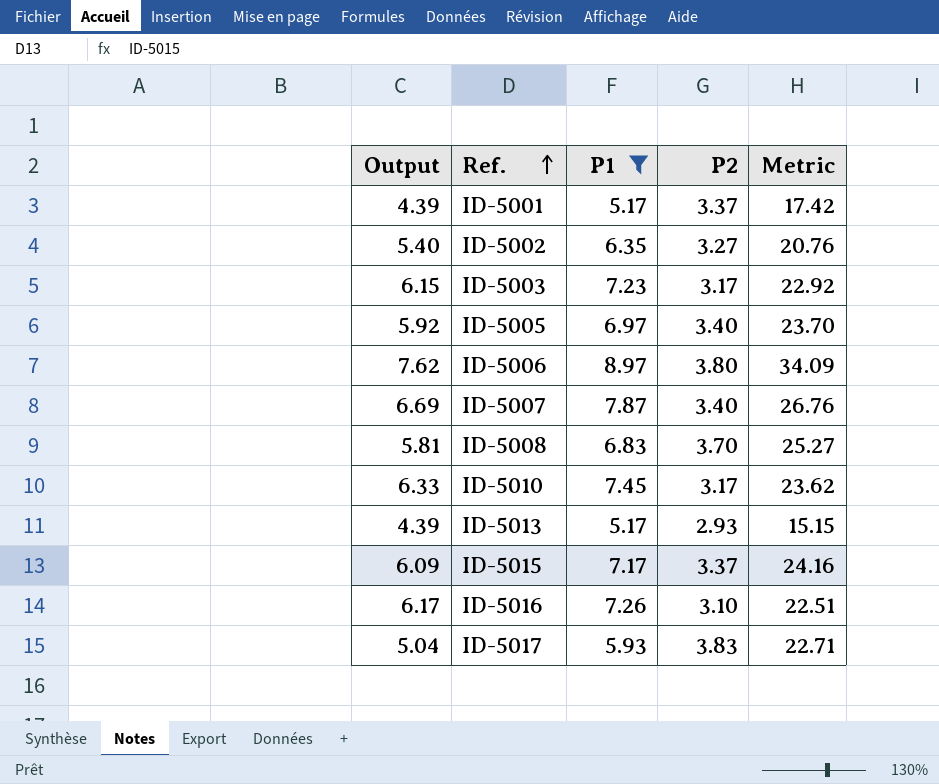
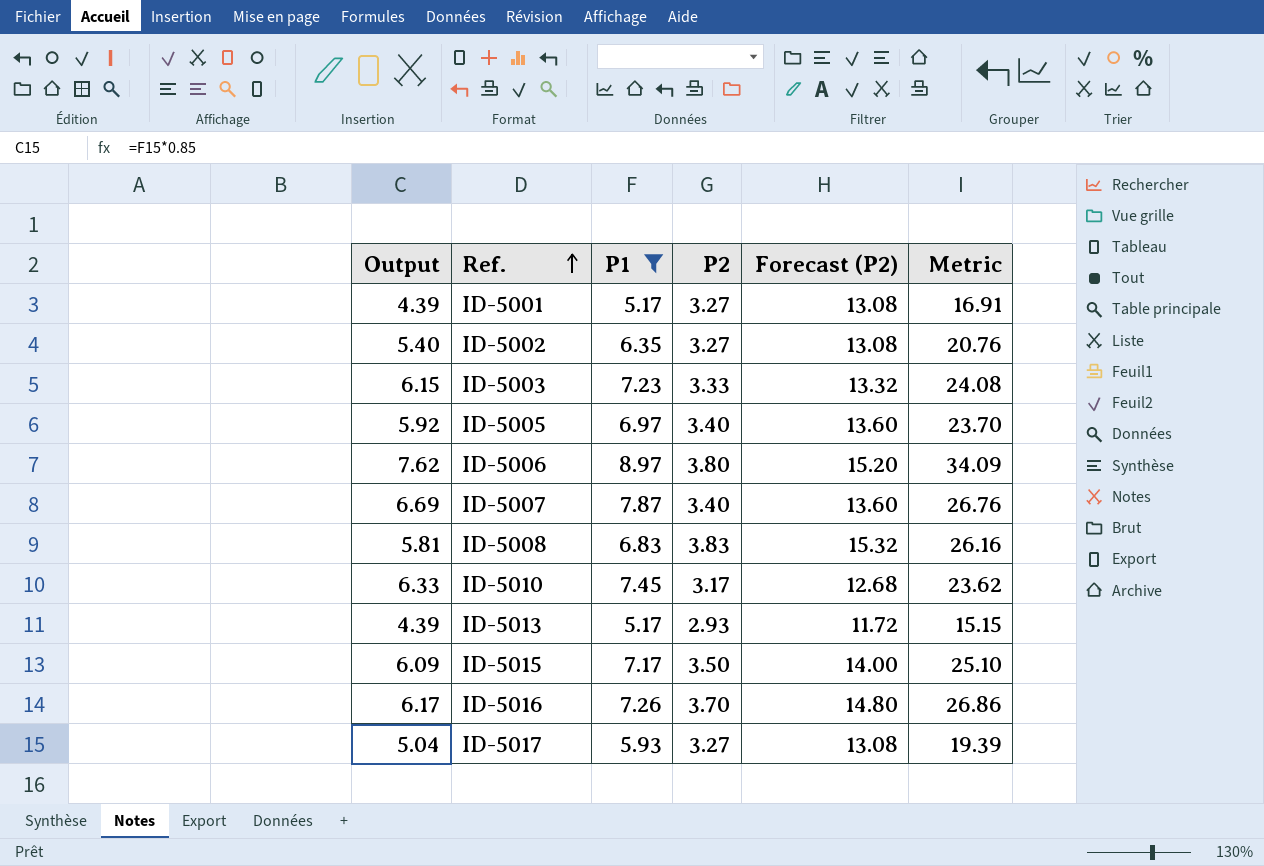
column Forecast (P2) | formula: none -> [P2] * 4
ID-5001 | P2: 3.37 -> 3.27
ID-5001 | Metric: 17.42 -> 16.91
ID-5003 | P2: 3.17 -> 3.33
ID-5003 | Metric: 22.92 -> 24.08
ID-5008 | P2: 3.70 -> 3.83
ID-5008 | Metric: 25.27 -> 26.16
ID-5015 | P2: 3.37 -> 3.50
ID-5015 | Metric: 24.16 -> 25.10
ID-5016 | P2: 3.10 -> 3.70
ID-5016 | Metric: 22.51 -> 26.86
ID-5017 | P2: 3.83 -> 3.27
ID-5017 | Metric: 22.71 -> 19.39

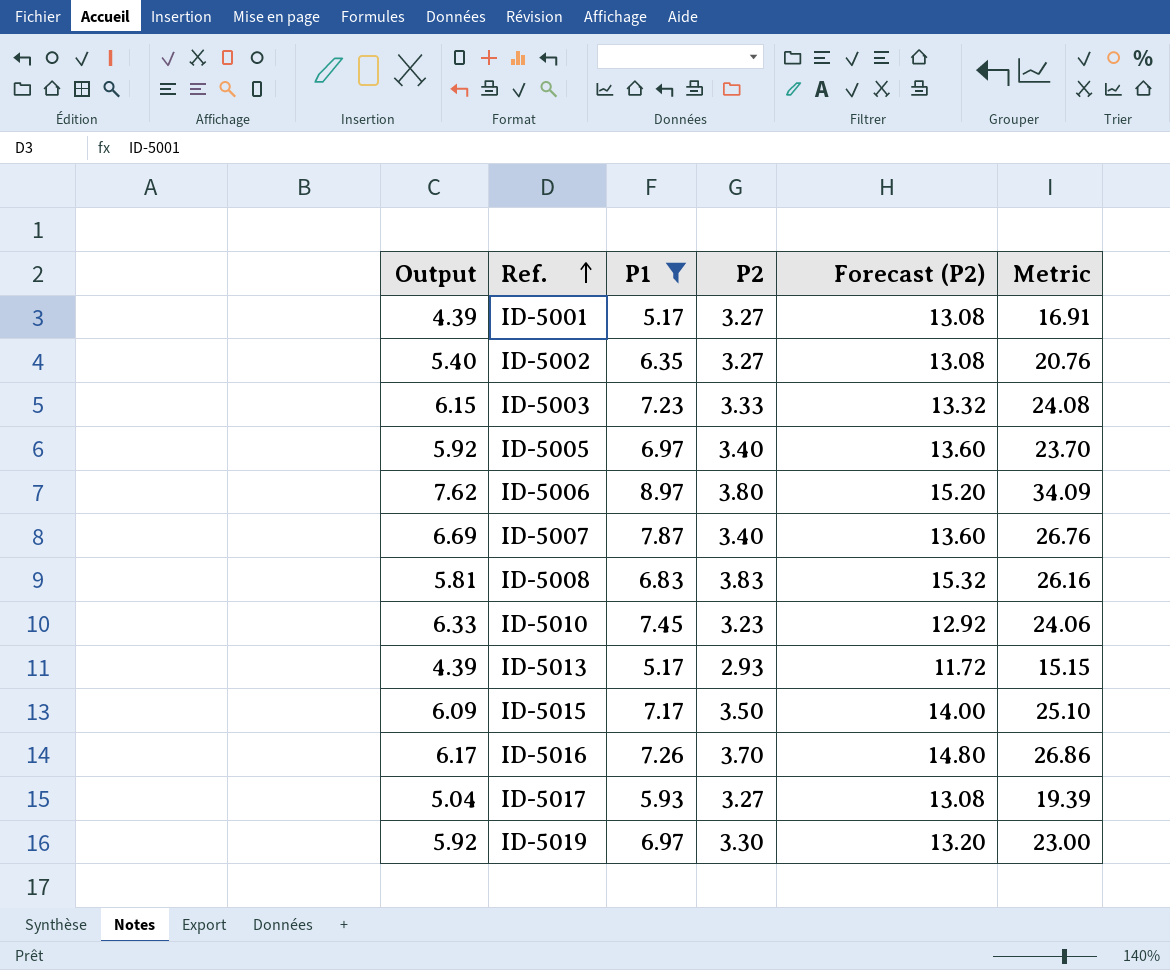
ID-5010 | P2: 3.17 -> 3.23
ID-5010 | Forecast (P2): 12.68 -> 12.92
ID-5010 | Metric: 23.62 -> 24.06
row ID-5019: none -> 5.92 | 6.97 | 3.30 | 13.20 | 23.00

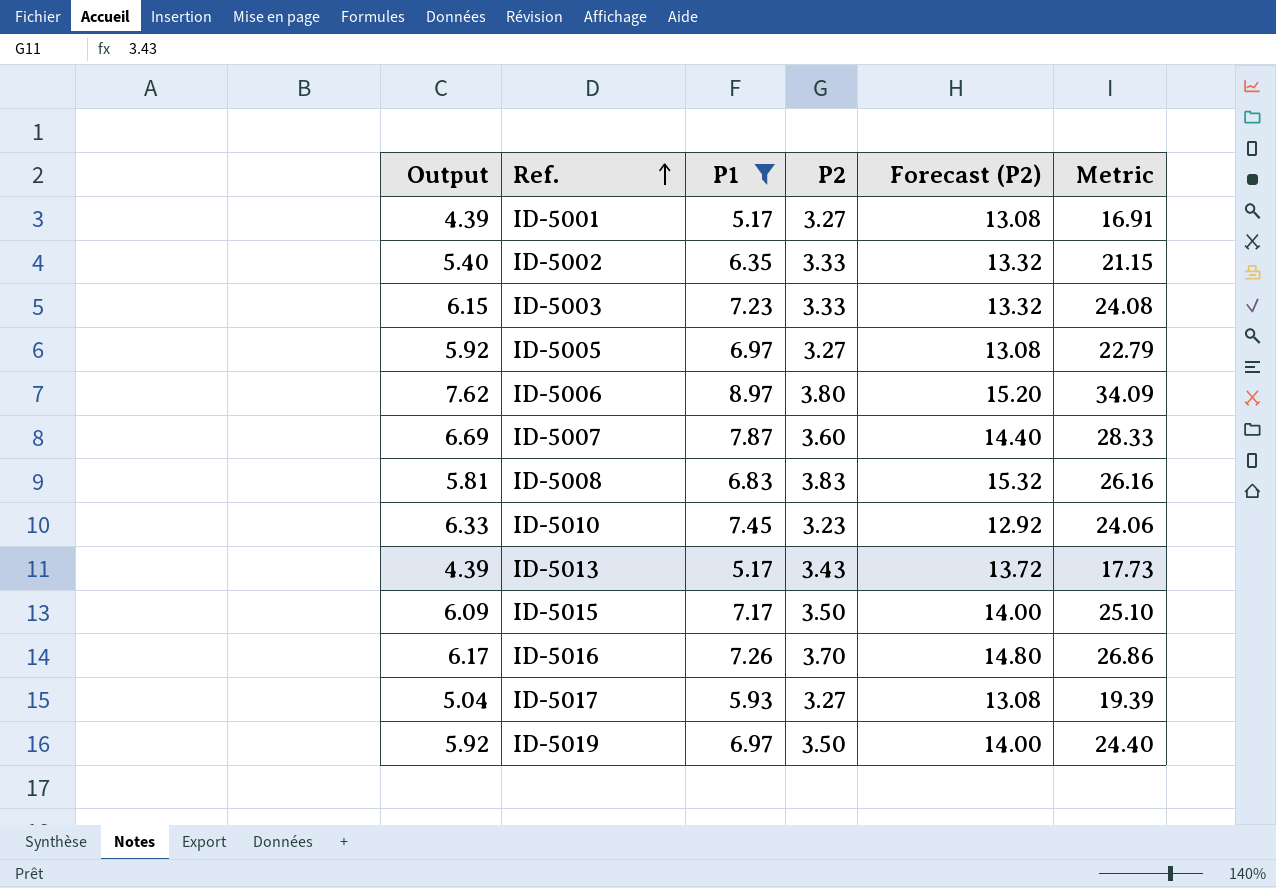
ID-5002 | P2: 3.27 -> 3.33
ID-5002 | Forecast (P2): 13.08 -> 13.32
ID-5002 | Metric: 20.76 -> 21.15
ID-5005 | P2: 3.40 -> 3.27
ID-5005 | Forecast (P2): 13.60 -> 13.08
ID-5005 | Metric: 23.70 -> 22.79
ID-5007 | P2: 3.40 -> 3.60
ID-5007 | Forecast (P2): 13.60 -> 14.40
ID-5007 | Metric: 26.76 -> 28.33
ID-5013 | P2: 2.93 -> 3.43
ID-5013 | Forecast (P2): 11.72 -> 13.72
ID-5013 | Metric: 15.15 -> 17.73
ID-5019 | P2: 3.30 -> 3.50
ID-5019 | Forecast (P2): 13.20 -> 14.00
ID-5019 | Metric: 23.00 -> 24.40

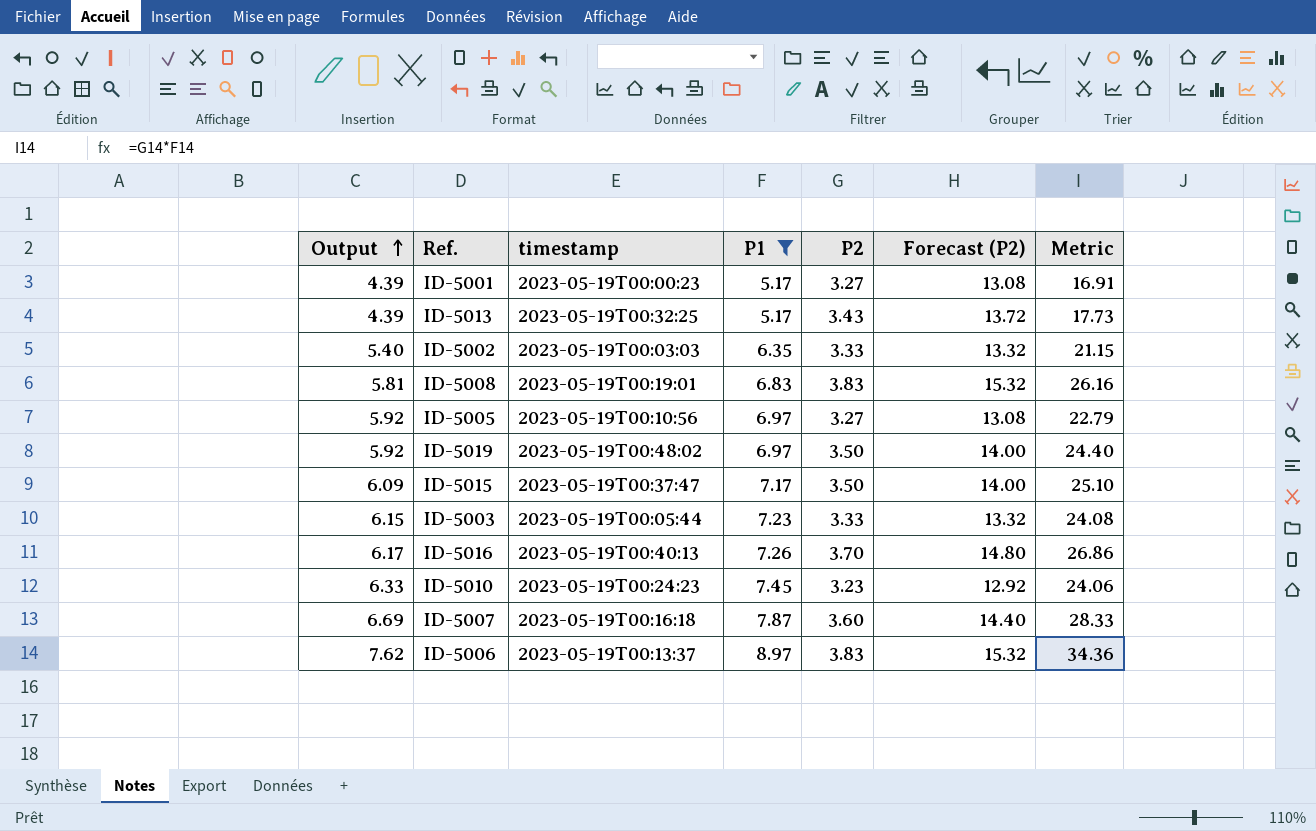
row order: Ref. ascending -> Output ascending
column timestamp | position: none -> 3
row ID-5017: 5.04 | 5.93 | 3.27 | 13.08 | 19.39 -> none
ID-5006 | P2: 3.80 -> 3.83
ID-5006 | Forecast (P2): 15.20 -> 15.32
ID-5006 | Metric: 34.09 -> 34.36

